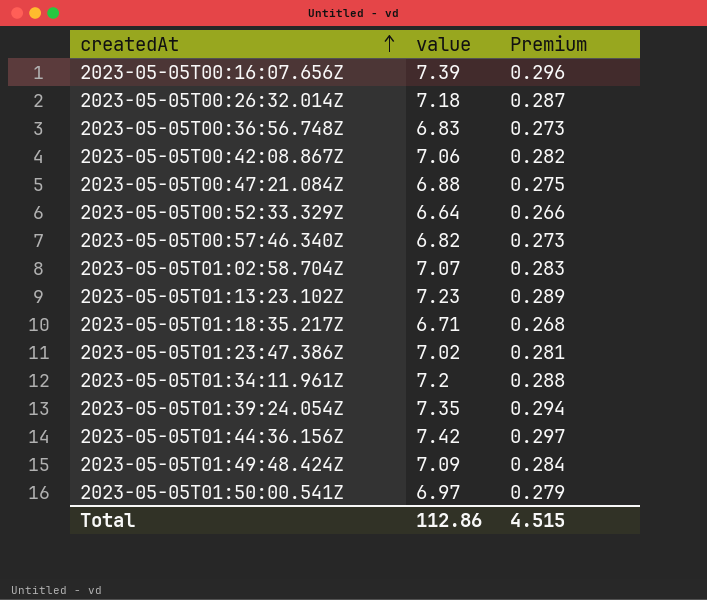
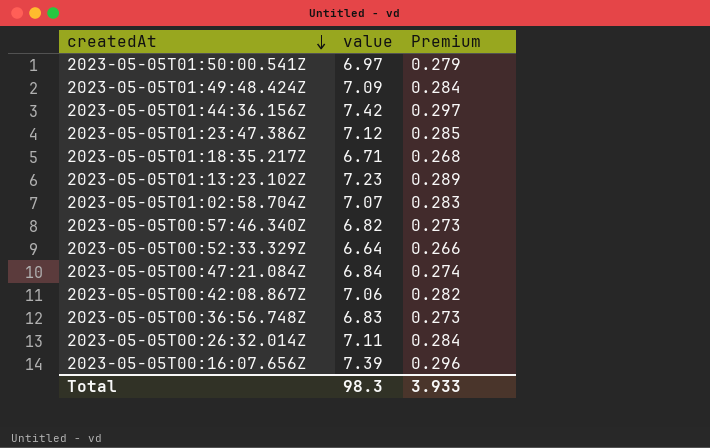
row order: createdAt ascending -> createdAt descending
row 2023-05-05T01:34:11.961Z: 7.2 | 0.288 -> none
row 2023-05-05T01:39:24.054Z: 7.35 | 0.294 -> none
2023-05-05T01:23:47.386Z | value: 7.02 -> 7.12
2023-05-05T01:23:47.386Z | Premium: 0.281 -> 0.285
2023-05-05T00:47:21.084Z | value: 6.88 -> 6.84
2023-05-05T00:47:21.084Z | Premium: 0.275 -> 0.274
2023-05-05T00:26:32.014Z | value: 7.18 -> 7.11
2023-05-05T00:26:32.014Z | Premium: 0.287 -> 0.284
Total | value: 112.86 -> 98.3
Total | Premium: 4.515 -> 3.933

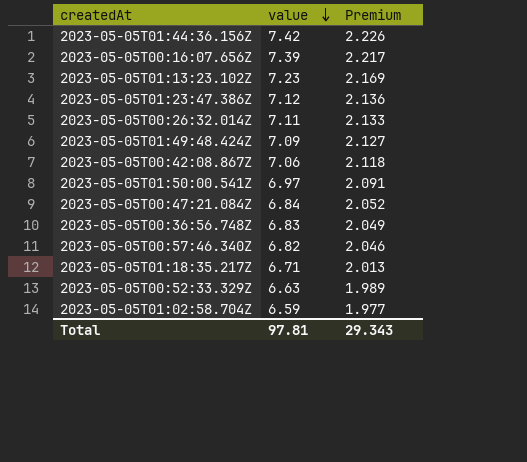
row order: createdAt descending -> value descending
column Premium | formula: [value] * 0.04 -> [value] * 0.3
2023-05-05T00:52:33.329Z | value: 6.64 -> 6.63
2023-05-05T01:02:58.704Z | value: 7.07 -> 6.59
Total | value: 98.3 -> 97.81
Total | Premium: 3.933 -> 29.343

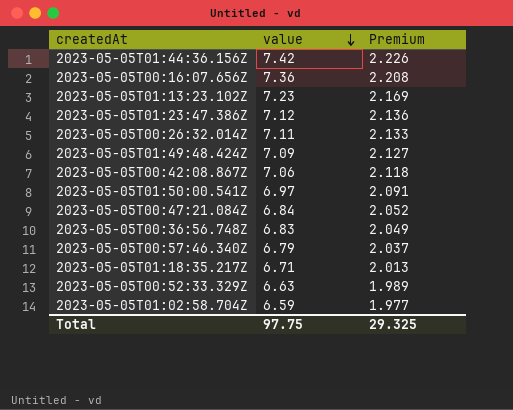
2023-05-05T00:16:07.656Z | value: 7.39 -> 7.36
2023-05-05T00:16:07.656Z | Premium: 2.217 -> 2.208
2023-05-05T00:57:46.340Z | value: 6.82 -> 6.79
2023-05-05T00:57:46.340Z | Premium: 2.046 -> 2.037
Total | value: 97.81 -> 97.75
Total | Premium: 29.343 -> 29.325

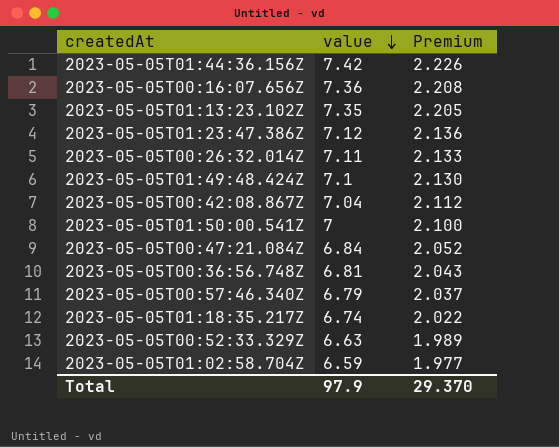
2023-05-05T01:13:23.102Z | value: 7.23 -> 7.35
2023-05-05T01:13:23.102Z | Premium: 2.169 -> 2.205
2023-05-05T01:49:48.424Z | value: 7.09 -> 7.1
2023-05-05T01:49:48.424Z | Premium: 2.127 -> 2.130
2023-05-05T00:42:08.867Z | value: 7.06 -> 7.04
2023-05-05T00:42:08.867Z | Premium: 2.118 -> 2.112
2023-05-05T01:50:00.541Z | value: 6.97 -> 7
2023-05-05T01:50:00.541Z | Premium: 2.091 -> 2.100
2023-05-05T00:36:56.748Z | value: 6.83 -> 6.81
2023-05-05T00:36:56.748Z | Premium: 2.049 -> 2.043
2023-05-05T01:18:35.217Z | value: 6.71 -> 6.74
2023-05-05T01:18:35.217Z | Premium: 2.013 -> 2.022
Total | value: 97.75 -> 97.9
Total | Premium: 29.325 -> 29.370

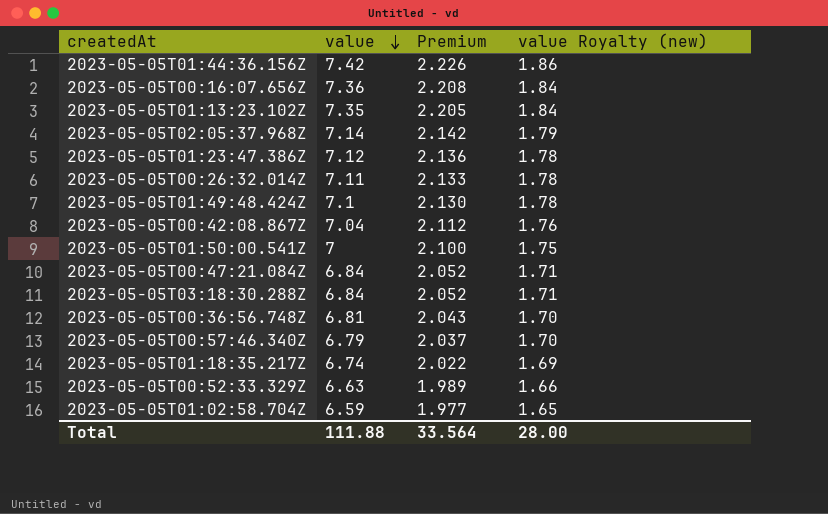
column value Royalty (new) | formula: none -> [value] * 0.25
row 2023-05-05T02:05:37.968Z: none -> 7.14 | 2.142 | 1.79
row 2023-05-05T03:18:30.288Z: none -> 6.84 | 2.052 | 1.71
Total | value: 97.9 -> 111.88
Total | Premium: 29.370 -> 33.564

